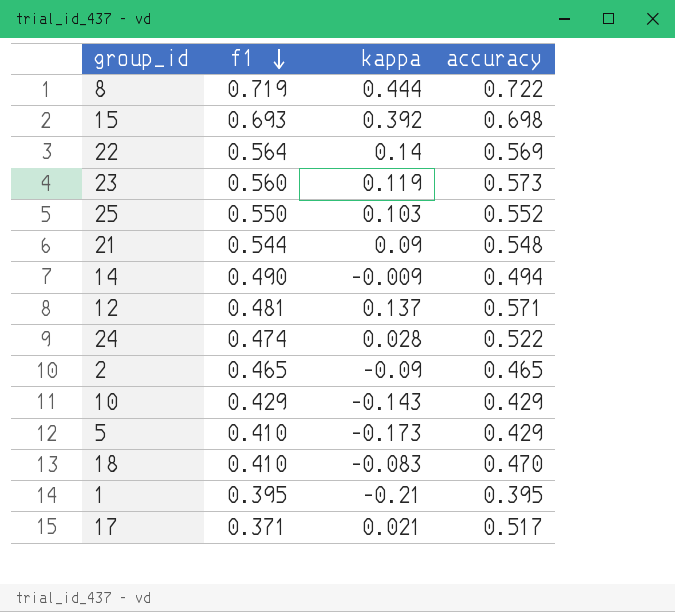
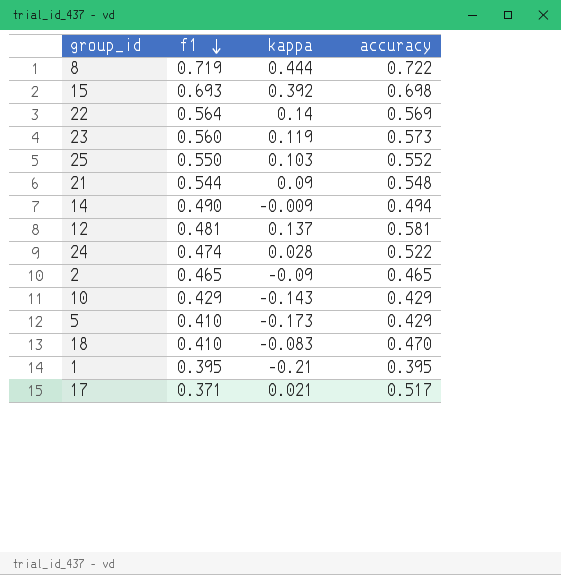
12 | accuracy: 0.571 -> 0.581

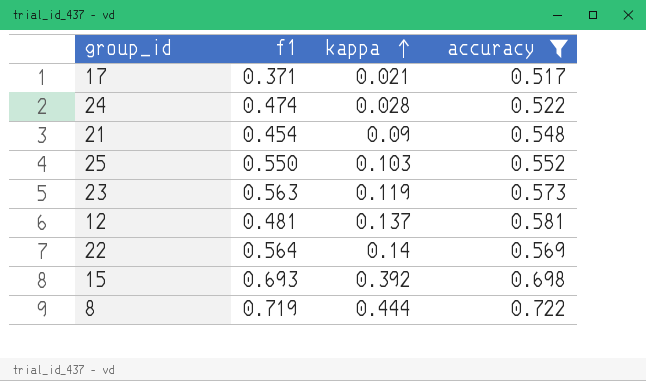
filter: none -> accuracy >= 0.517
row order: f1 descending -> kappa ascending
21 | f1: 0.544 -> 0.454
23 | f1: 0.560 -> 0.563

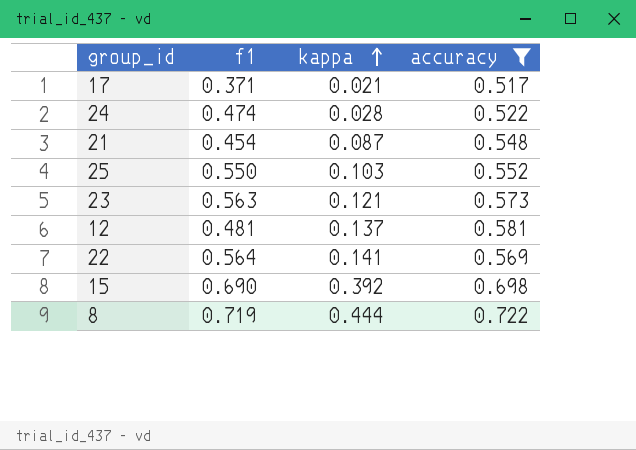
21 | kappa: 0.09 -> 0.087
23 | kappa: 0.119 -> 0.121
22 | kappa: 0.14 -> 0.141
15 | f1: 0.693 -> 0.690

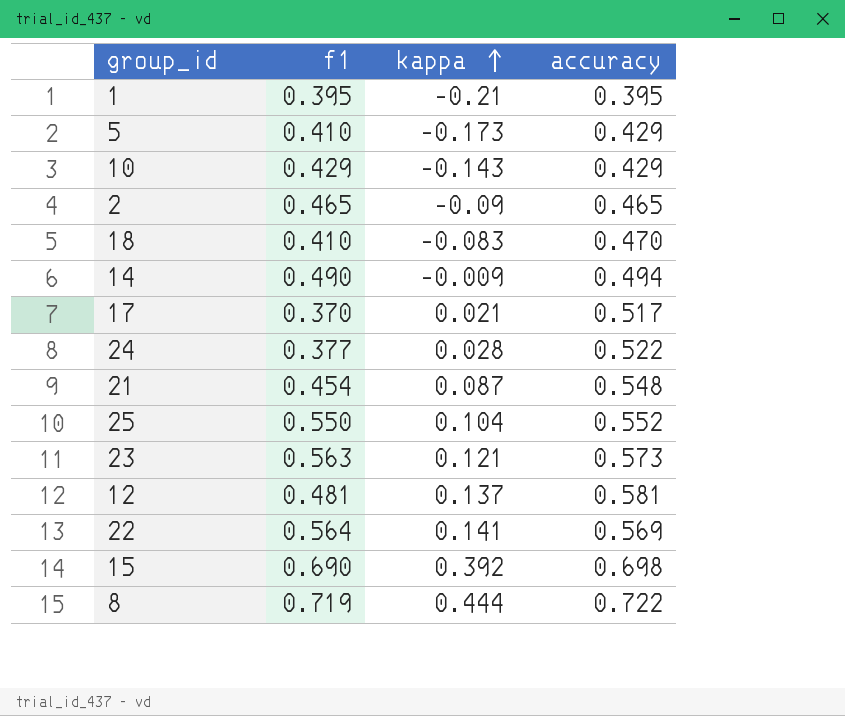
filter: accuracy >= 0.517 -> none
17 | f1: 0.371 -> 0.370
24 | f1: 0.474 -> 0.377
25 | kappa: 0.103 -> 0.104

